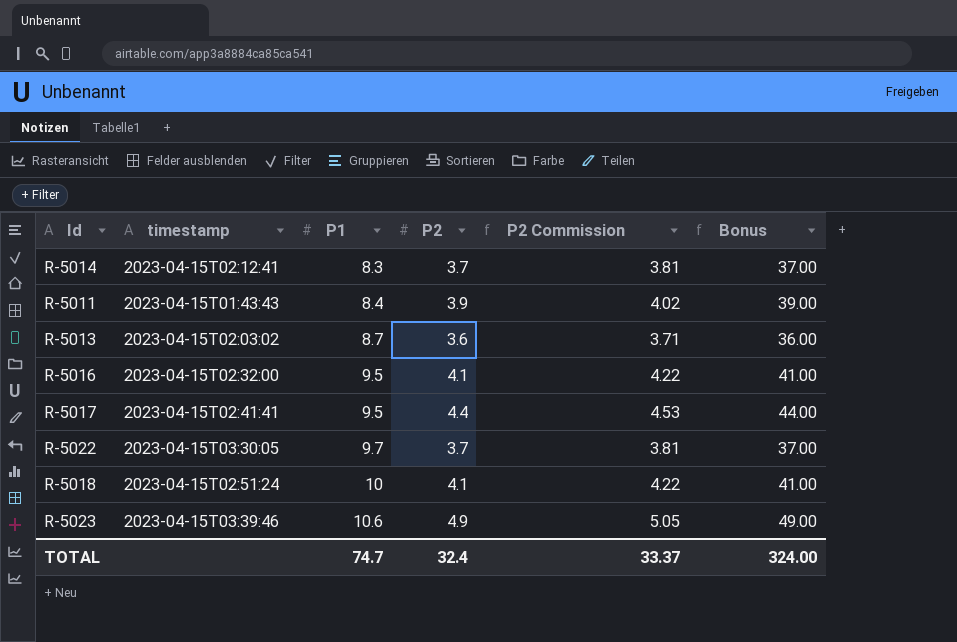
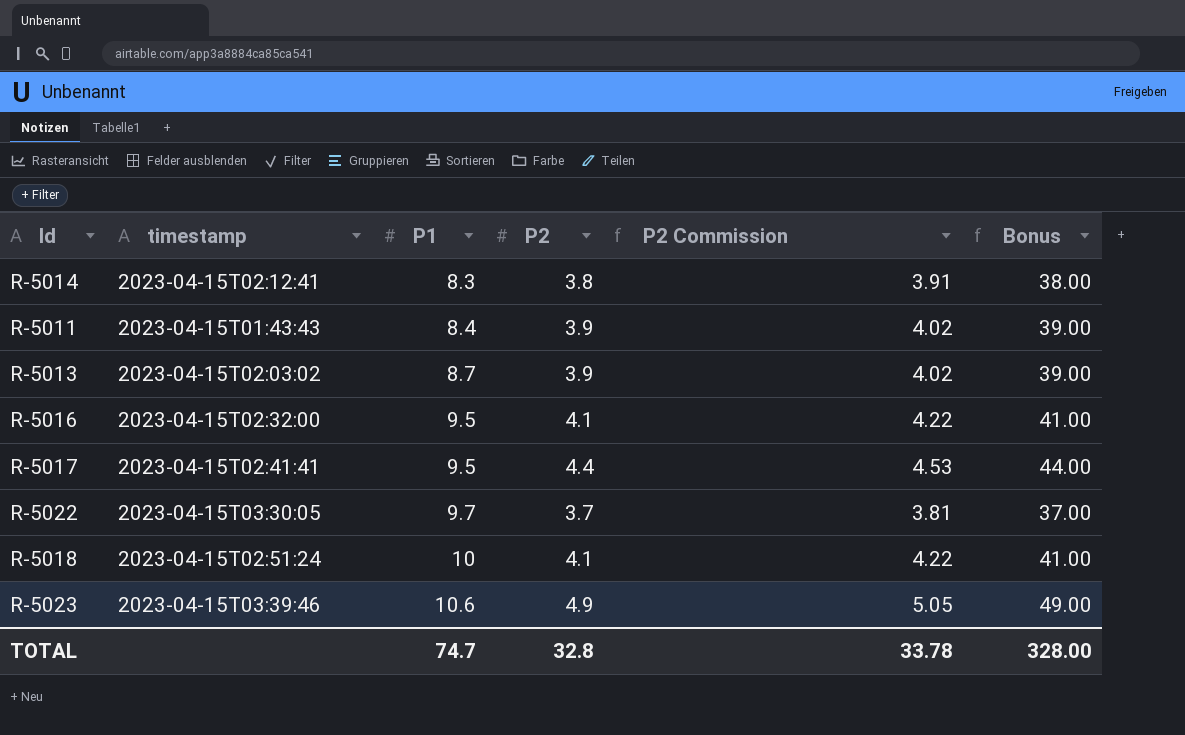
R-5014 | P2: 3.7 -> 3.8
R-5014 | P2 Commission: 3.81 -> 3.91
R-5014 | Bonus: 37.00 -> 38.00
R-5013 | P2: 3.6 -> 3.9
R-5013 | P2 Commission: 3.71 -> 4.02
R-5013 | Bonus: 36.00 -> 39.00
TOTAL | P2: 32.4 -> 32.8
TOTAL | P2 Commission: 33.37 -> 33.78
TOTAL | Bonus: 324.00 -> 328.00

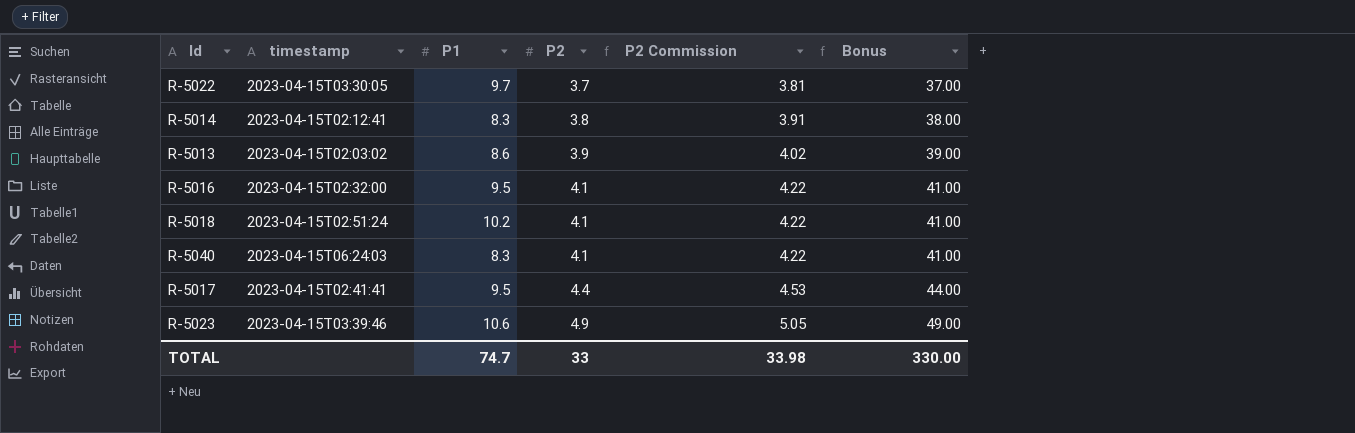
row order: P1 ascending -> P2 ascending
row R-5011: 2023-04-15T01:43:43 | 8.4 | 3.9 | 4.02 | 39.00 -> none
R-5013 | P1: 8.7 -> 8.6
R-5018 | P1: 10 -> 10.2
row R-5040: none -> 2023-04-15T06:24:03 | 8.3 | 4.1 | 4.22 | 41.00
TOTAL | P2: 32.8 -> 33
TOTAL | P2 Commission: 33.78 -> 33.98
TOTAL | Bonus: 328.00 -> 330.00

